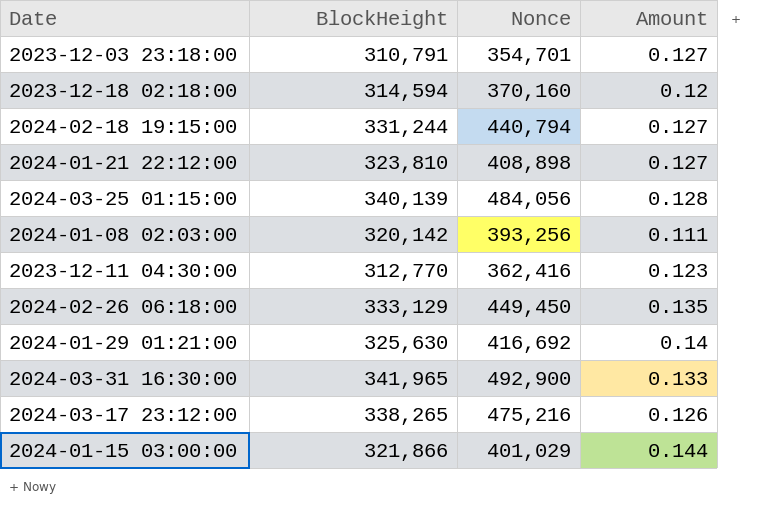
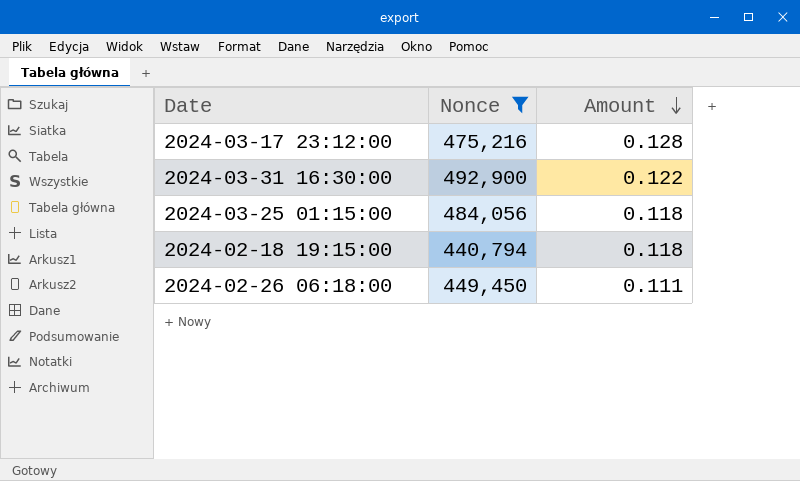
filter: none -> Nonce >= 440,794
row order: none -> Amount descending
column BlockHeight | position: 2 -> none
2024-03-17 23:12:00 | Amount: 0.126 -> 0.128
2024-03-31 16:30:00 | Amount: 0.133 -> 0.122
2024-03-25 01:15:00 | Amount: 0.128 -> 0.118
2024-02-18 19:15:00 | Amount: 0.127 -> 0.118
2024-02-26 06:18:00 | Amount: 0.135 -> 0.111

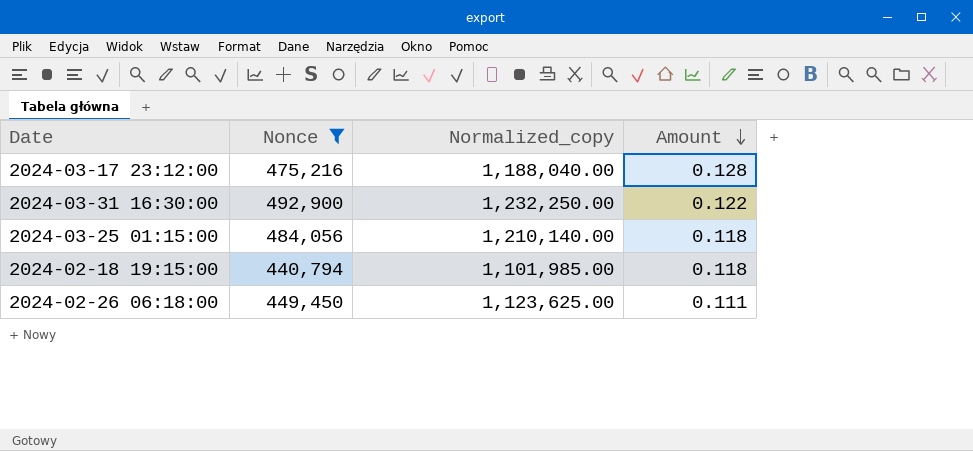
column Normalized_copy | formula: none -> [Nonce] * 2.5

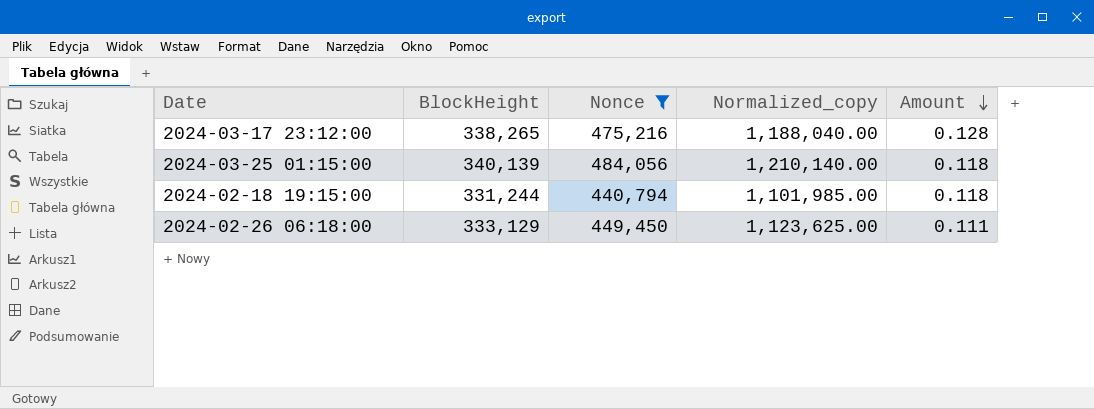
column BlockHeight | position: none -> 2
row 2024-03-31 16:30:00: 492,900 | 1,232,250.00 | 0.122 -> none

